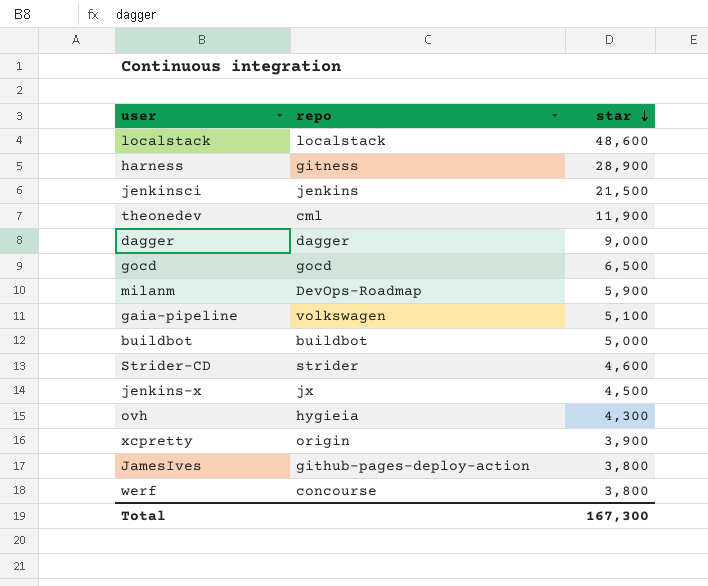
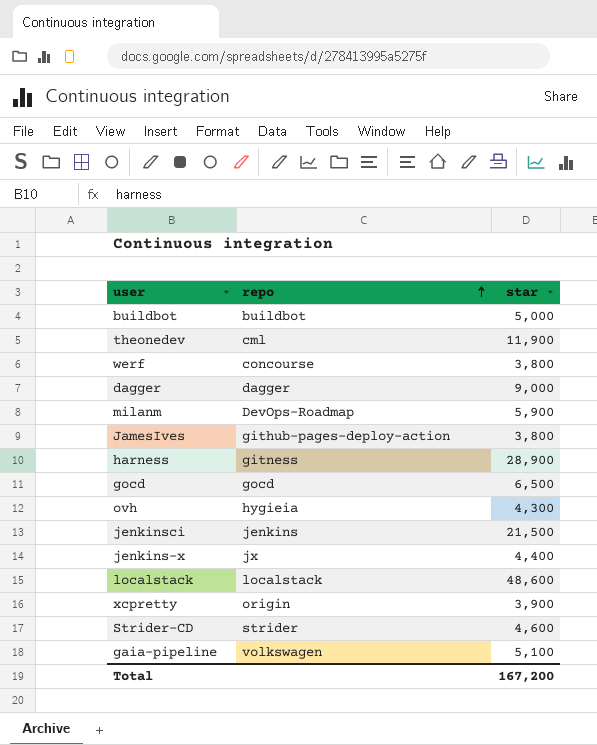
row order: star descending -> repo ascending
jenkins-x | star: 4,500 -> 4,400
Total | star: 167,300 -> 167,200

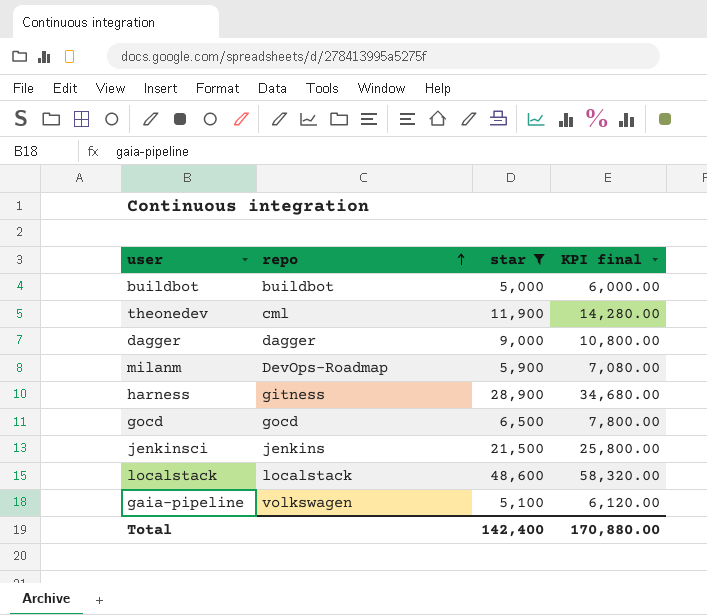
filter: none -> star >= 5,000
column KPI final | formula: none -> [star] * 1.2
Total | star: 167,200 -> 142,400

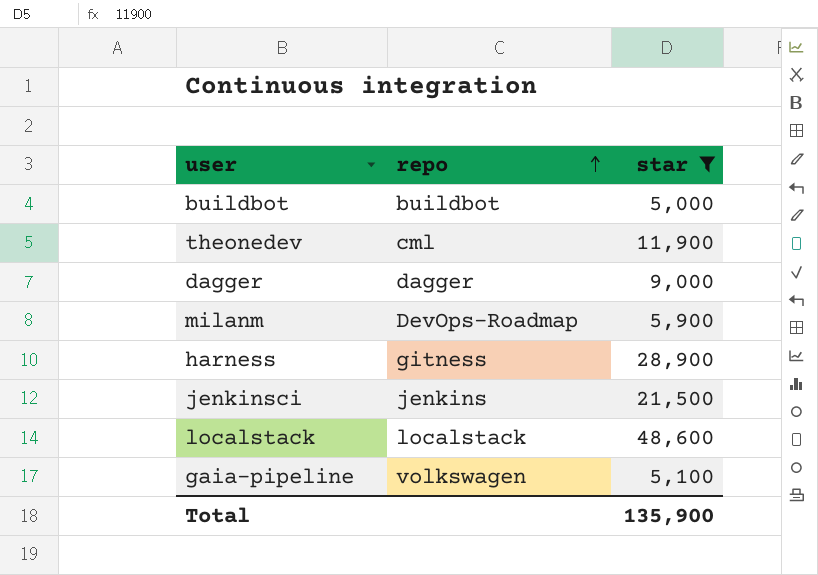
column KPI final | formula: [star] * 1.2 -> none
row gocd: gocd | 6,500 | 7,800.00 -> none
Total | star: 142,400 -> 135,900

